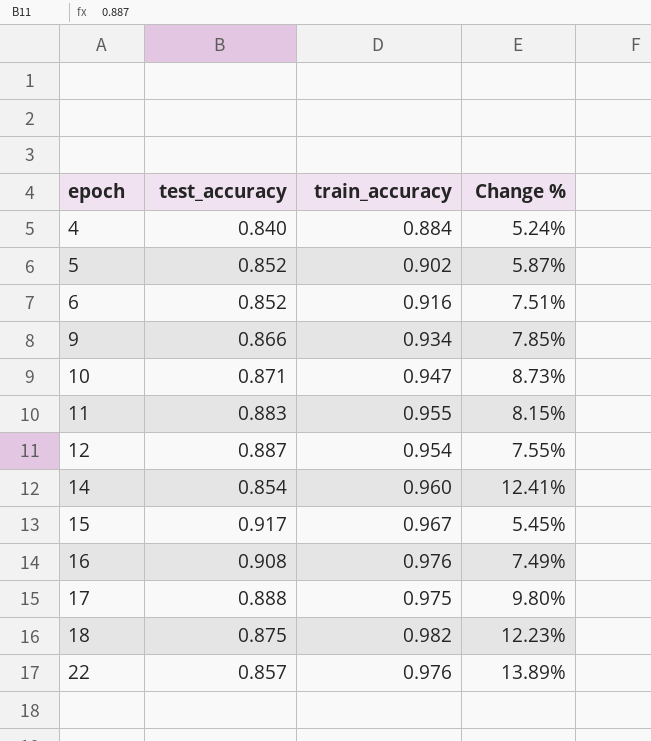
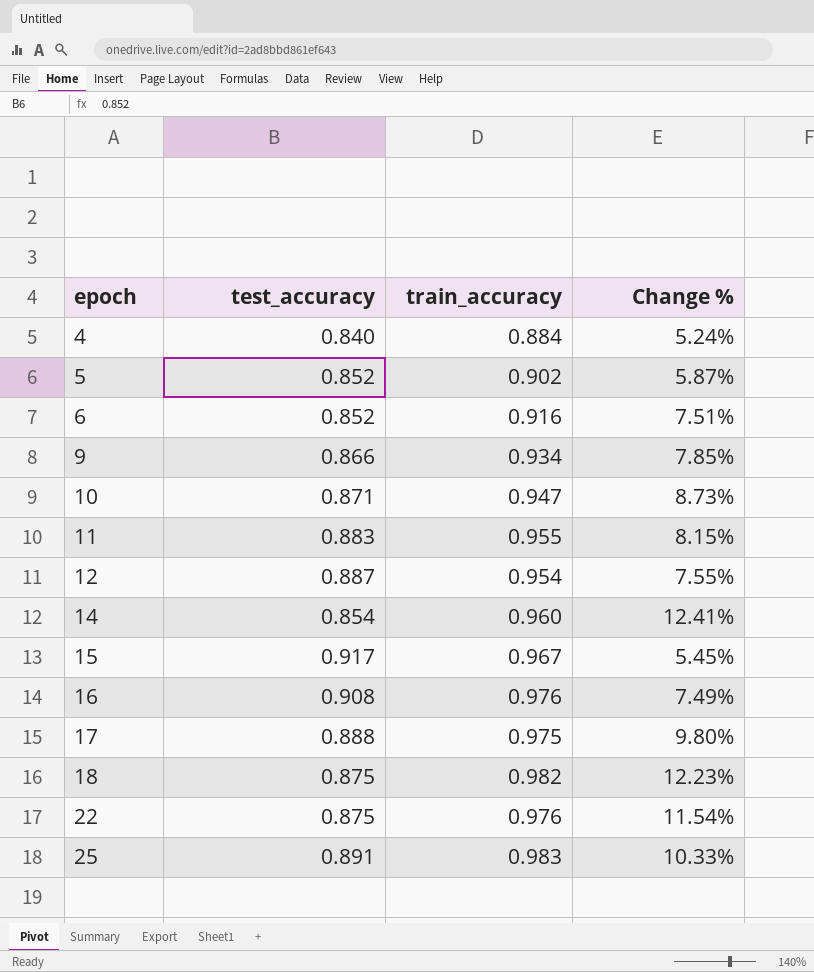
22 | test_accuracy: 0.857 -> 0.875
22 | Change %: 13.89% -> 11.54%
row 25: none -> 0.891 | 0.983 | 10.33%

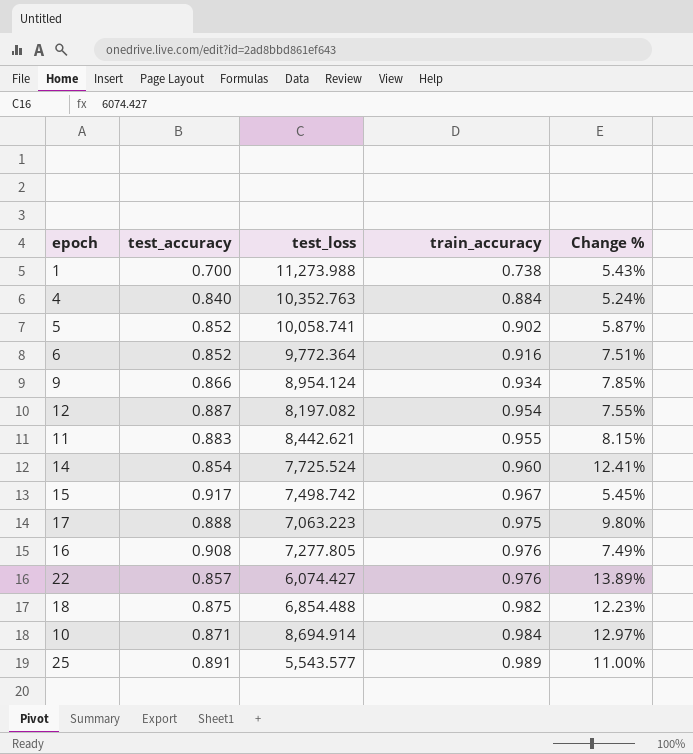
row order: epoch ascending -> train_accuracy ascending
column test_loss | position: none -> 3
row 1: none -> 0.700 | 11,273.988 | 0.738 | 5.43%
22 | test_accuracy: 0.875 -> 0.857
22 | Change %: 11.54% -> 13.89%
10 | train_accuracy: 0.947 -> 0.984
10 | Change %: 8.73% -> 12.97%
25 | train_accuracy: 0.983 -> 0.989
25 | Change %: 10.33% -> 11.00%

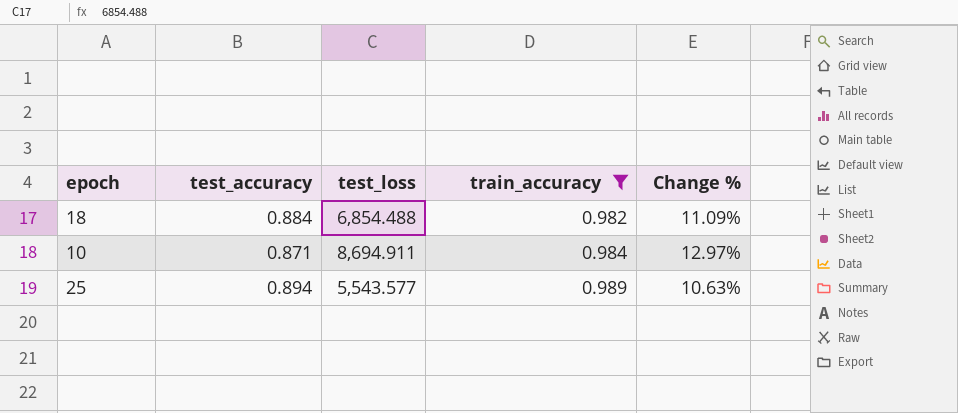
filter: none -> train_accuracy >= 0.982
18 | test_accuracy: 0.875 -> 0.884
18 | Change %: 12.23% -> 11.09%
10 | test_loss: 8,694.914 -> 8,694.911
25 | test_accuracy: 0.891 -> 0.894
25 | Change %: 11.00% -> 10.63%

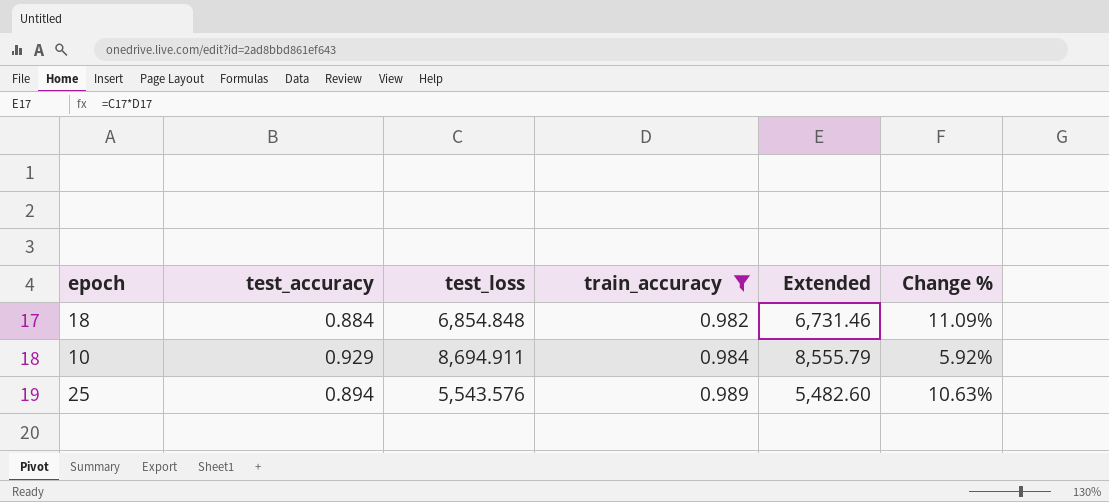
column Extended | formula: none -> [test_loss] * [train_accuracy]
18 | test_loss: 6,854.488 -> 6,854.848
10 | test_accuracy: 0.871 -> 0.929
10 | Change %: 12.97% -> 5.92%
25 | test_loss: 5,543.577 -> 5,543.576

